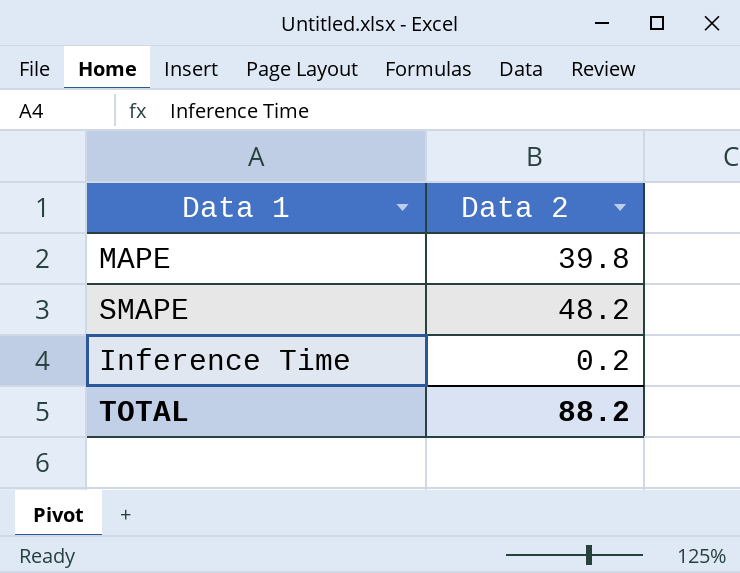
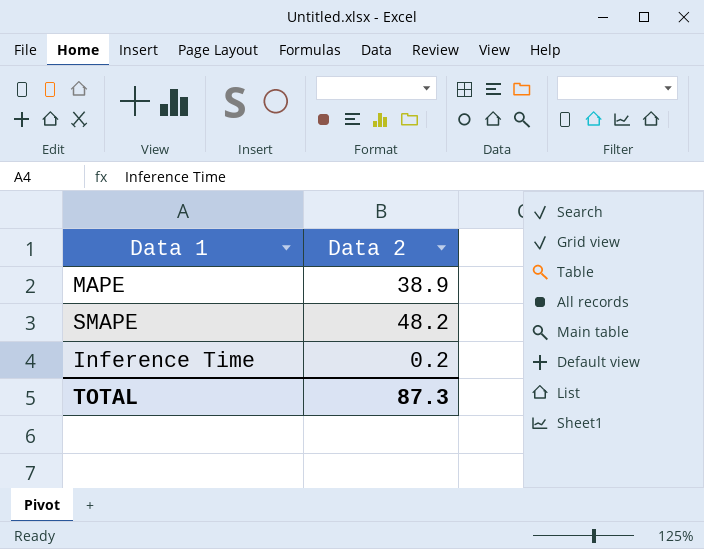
MAPE | Data 2: 39.8 -> 38.9
TOTAL | Data 2: 88.2 -> 87.3

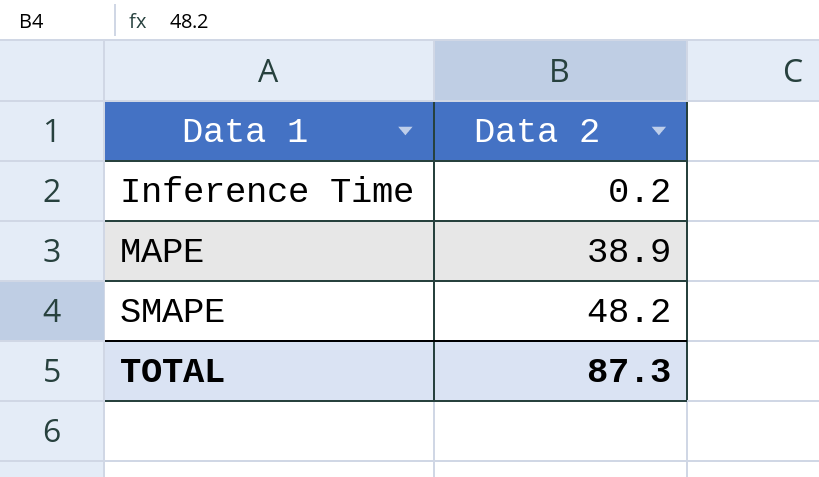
row order: none -> Data 1 ascending

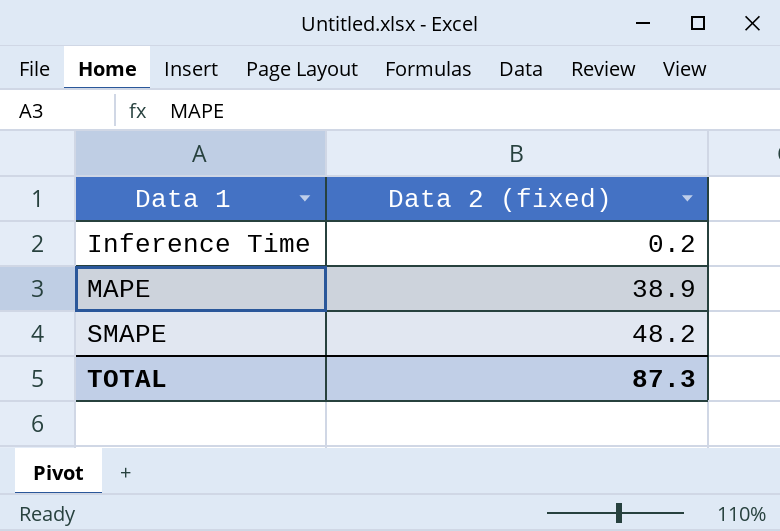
column name: Data 2 -> Data 2 (fixed)

